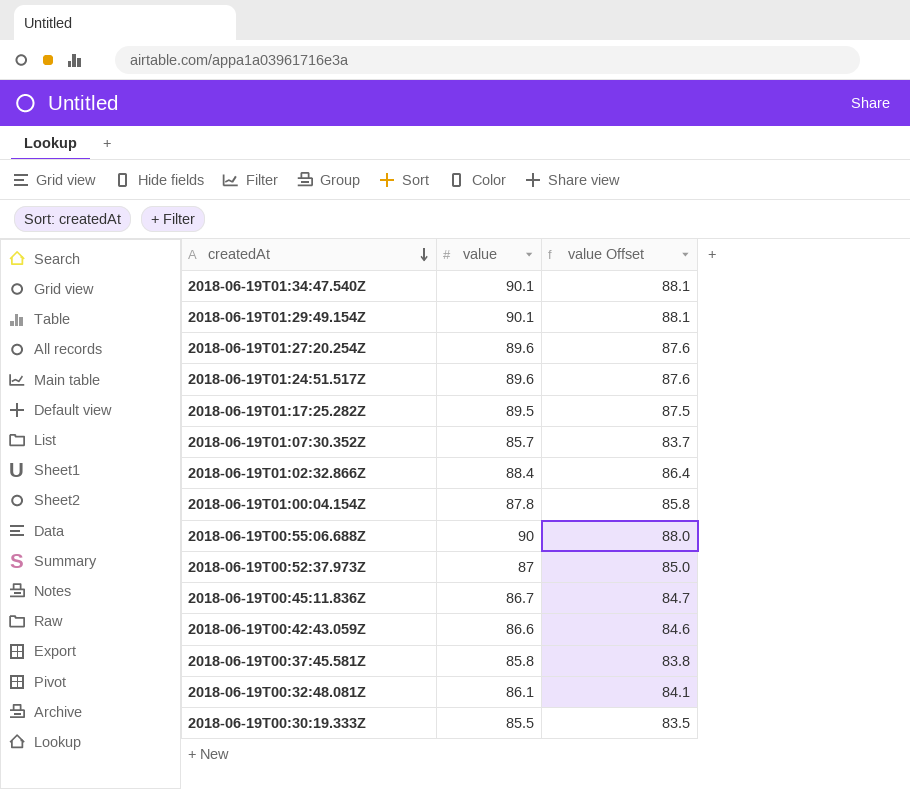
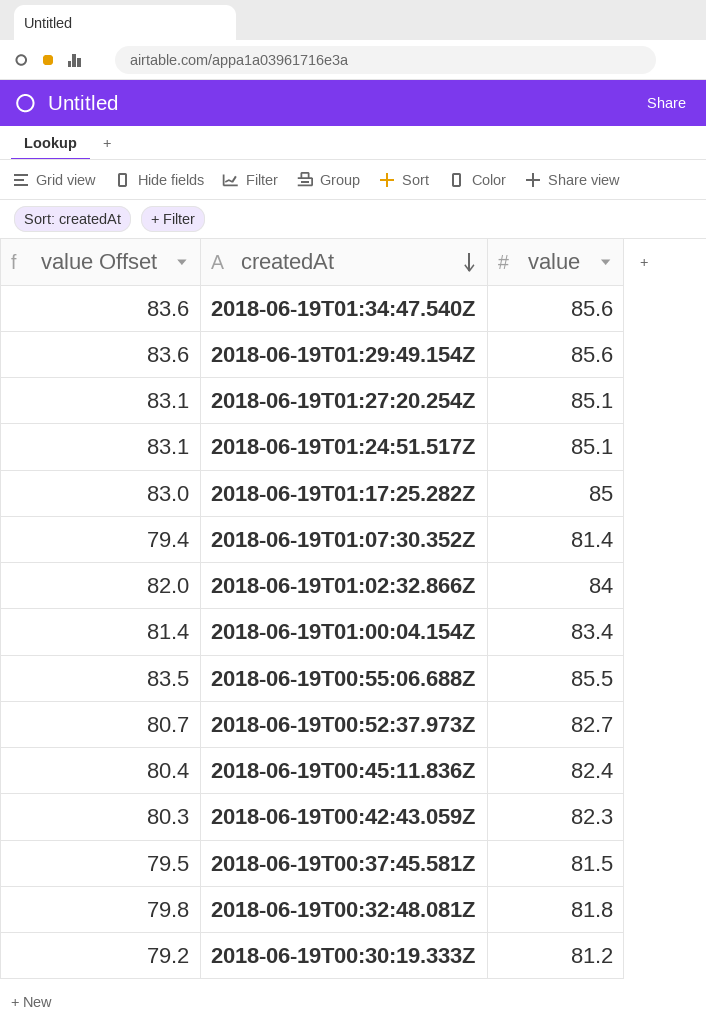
column value Offset | position: 3 -> 1
2018-06-19T01:34:47.540Z | value Offset: 88.1 -> 83.6
2018-06-19T01:34:47.540Z | value: 90.1 -> 85.6
2018-06-19T01:29:49.154Z | value Offset: 88.1 -> 83.6
2018-06-19T01:29:49.154Z | value: 90.1 -> 85.6
2018-06-19T01:27:20.254Z | value Offset: 87.6 -> 83.1
2018-06-19T01:27:20.254Z | value: 89.6 -> 85.1
2018-06-19T01:24:51.517Z | value Offset: 87.6 -> 83.1
2018-06-19T01:24:51.517Z | value: 89.6 -> 85.1
2018-06-19T01:17:25.282Z | value Offset: 87.5 -> 83.0
2018-06-19T01:17:25.282Z | value: 89.5 -> 85
2018-06-19T01:07:30.352Z | value Offset: 83.7 -> 79.4
2018-06-19T01:07:30.352Z | value: 85.7 -> 81.4
2018-06-19T01:02:32.866Z | value Offset: 86.4 -> 82.0
2018-06-19T01:02:32.866Z | value: 88.4 -> 84
2018-06-19T01:00:04.154Z | value Offset: 85.8 -> 81.4
2018-06-19T01:00:04.154Z | value: 87.8 -> 83.4
2018-06-19T00:55:06.688Z | value Offset: 88.0 -> 83.5
2018-06-19T00:55:06.688Z | value: 90 -> 85.5
2018-06-19T00:52:37.973Z | value Offset: 85.0 -> 80.7
2018-06-19T00:52:37.973Z | value: 87 -> 82.7
2018-06-19T00:45:11.836Z | value Offset: 84.7 -> 80.4
2018-06-19T00:45:11.836Z | value: 86.7 -> 82.4
2018-06-19T00:42:43.059Z | value Offset: 84.6 -> 80.3
2018-06-19T00:42:43.059Z | value: 86.6 -> 82.3
2018-06-19T00:37:45.581Z | value Offset: 83.8 -> 79.5
2018-06-19T00:37:45.581Z | value: 85.8 -> 81.5
2018-06-19T00:32:48.081Z | value Offset: 84.1 -> 79.8
2018-06-19T00:32:48.081Z | value: 86.1 -> 81.8
2018-06-19T00:30:19.333Z | value Offset: 83.5 -> 79.2
2018-06-19T00:30:19.333Z | value: 85.5 -> 81.2

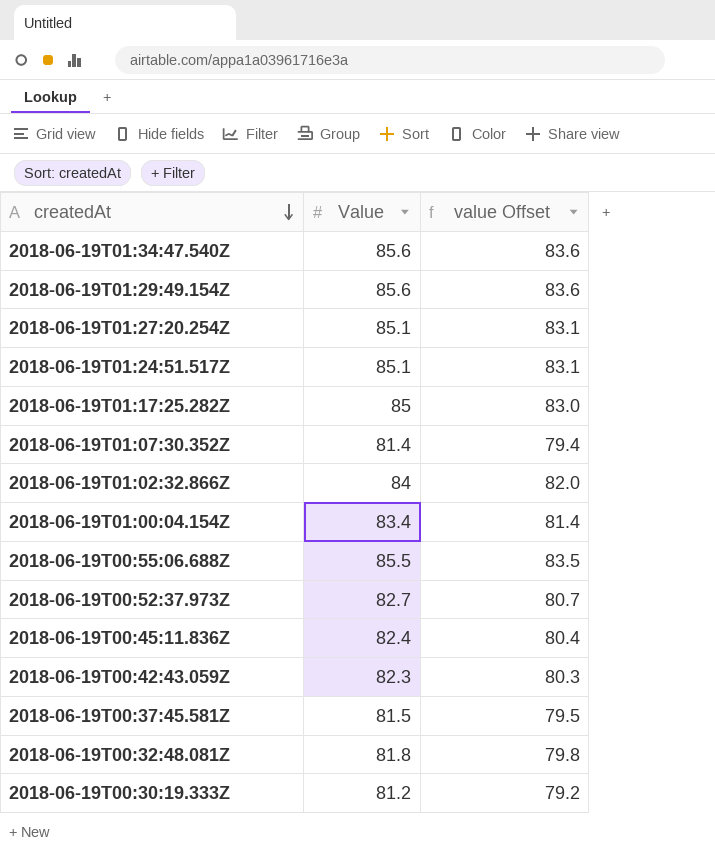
column name: value -> Value
column value Offset | position: 1 -> 3

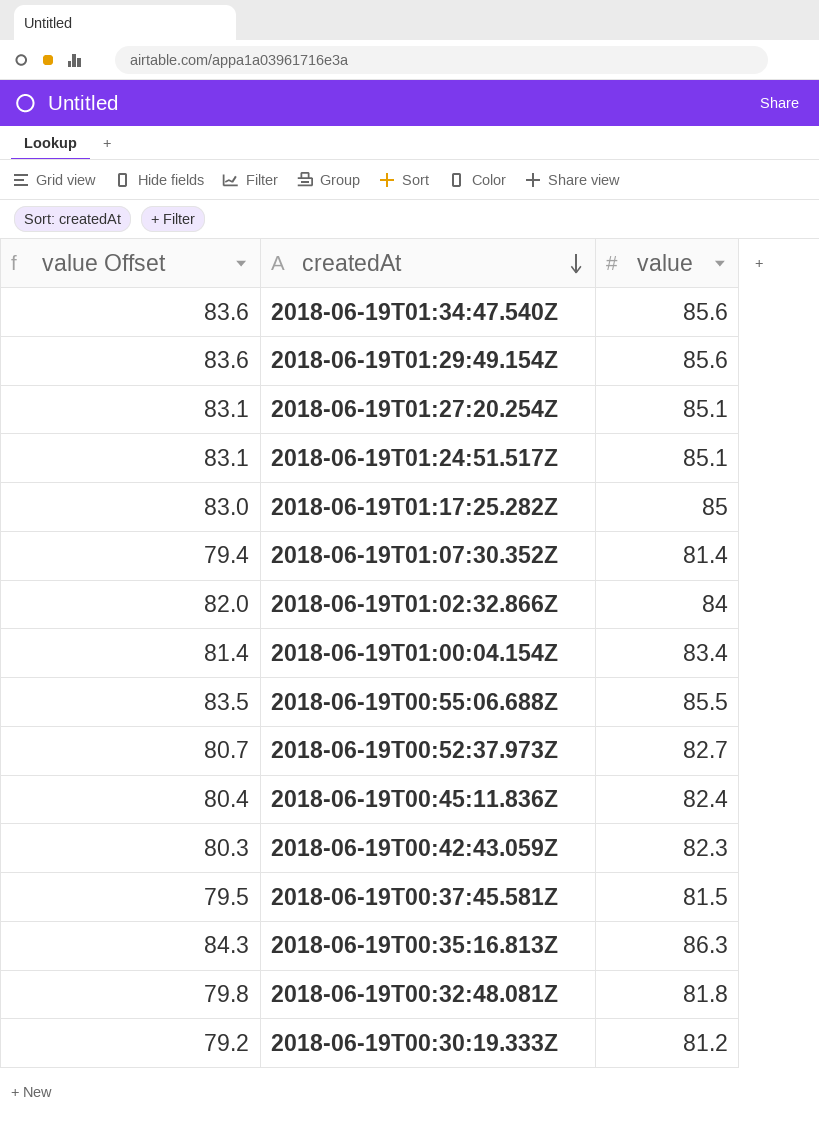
column value Offset | position: 3 -> 1
column name: Value -> value
row 2018-06-19T00:35:16.813Z: none -> 84.3 | 86.3

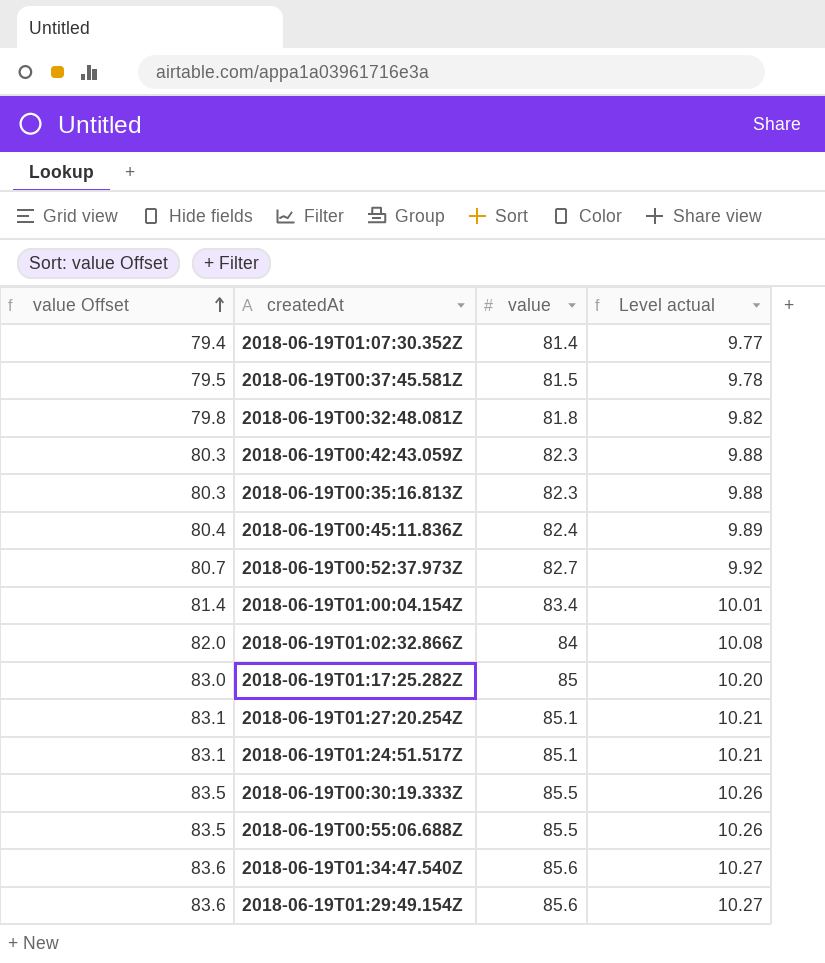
row order: createdAt descending -> value Offset ascending
column Level actual | formula: none -> [value] * 0.12
2018-06-19T00:35:16.813Z | value Offset: 84.3 -> 80.3
2018-06-19T00:35:16.813Z | value: 86.3 -> 82.3
2018-06-19T00:30:19.333Z | value Offset: 79.2 -> 83.5
2018-06-19T00:30:19.333Z | value: 81.2 -> 85.5

